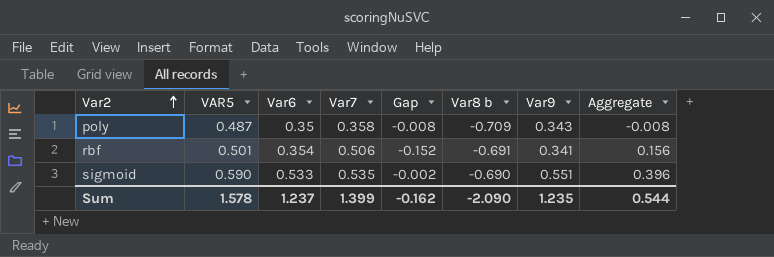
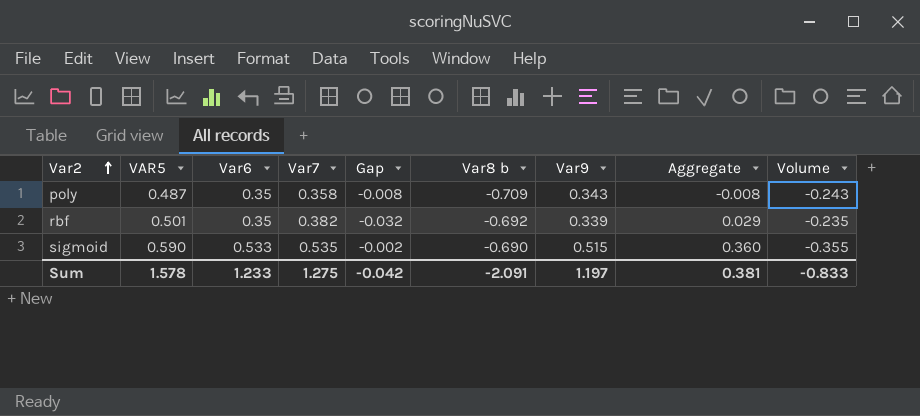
column Volume | formula: none -> [Var8 b] * [Var9]
rbf | Var6: 0.354 -> 0.35
rbf | Var7: 0.506 -> 0.382
rbf | Gap: -0.152 -> -0.032
rbf | Var8 b: -0.691 -> -0.692
rbf | Var9: 0.341 -> 0.339
rbf | Aggregate: 0.156 -> 0.029
sigmoid | Var9: 0.551 -> 0.515
sigmoid | Aggregate: 0.396 -> 0.360
Sum | Var6: 1.237 -> 1.233
Sum | Var7: 1.399 -> 1.275
Sum | Gap: -0.162 -> -0.042
Sum | Var8 b: -2.090 -> -2.091
Sum | Var9: 1.235 -> 1.197
Sum | Aggregate: 0.544 -> 0.381

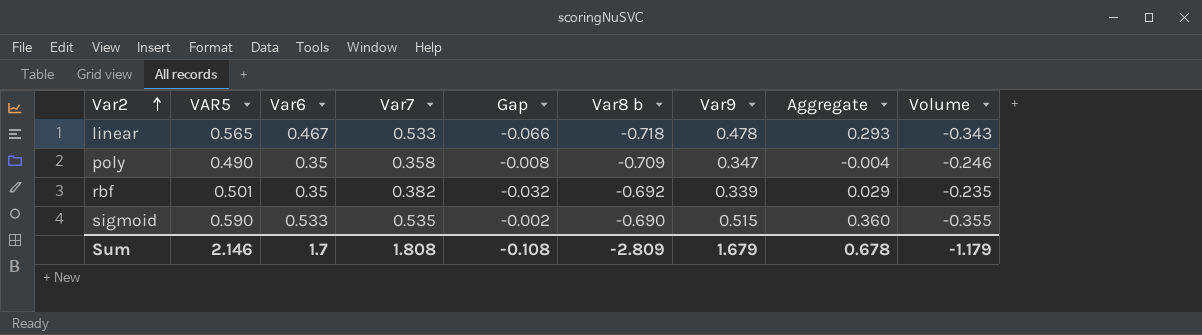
row linear: none -> 0.565 | 0.467 | 0.533 | -0.066 | -0.718 | 0.478 | 0.293 | -0.343
poly | VAR5: 0.487 -> 0.490
poly | Var9: 0.343 -> 0.347
poly | Aggregate: -0.008 -> -0.004
poly | Volume: -0.243 -> -0.246
Sum | VAR5: 1.578 -> 2.146
Sum | Var6: 1.233 -> 1.7
Sum | Var7: 1.275 -> 1.808
Sum | Gap: -0.042 -> -0.108
Sum | Var8 b: -2.091 -> -2.809
Sum | Var9: 1.197 -> 1.679
Sum | Aggregate: 0.381 -> 0.678
Sum | Volume: -0.833 -> -1.179

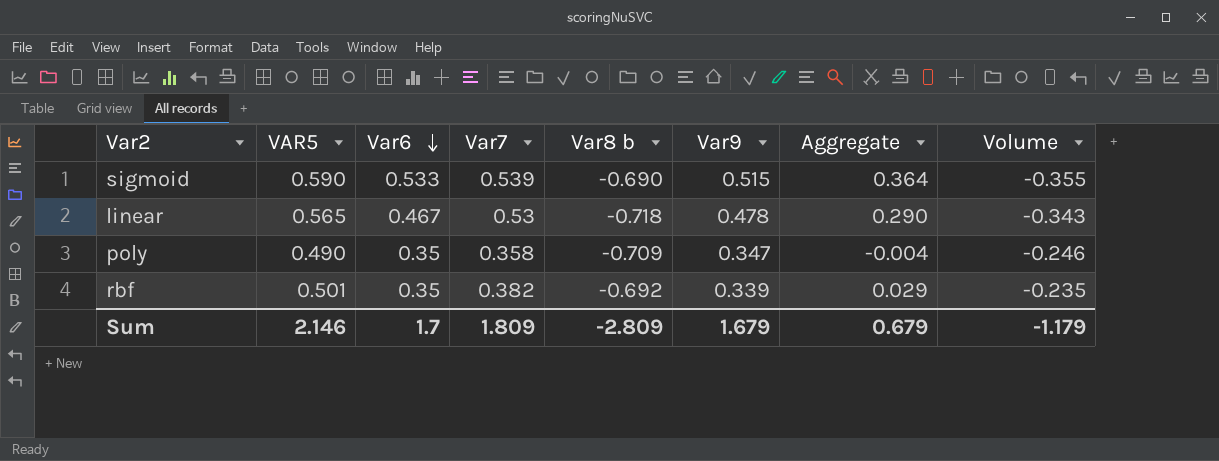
row order: Var2 ascending -> Var6 descending
column Gap | formula: [Var6] - [Var7] -> none
sigmoid | Var7: 0.535 -> 0.539
sigmoid | Aggregate: 0.360 -> 0.364
linear | Var7: 0.533 -> 0.53
linear | Aggregate: 0.293 -> 0.290
Sum | Var7: 1.808 -> 1.809
Sum | Aggregate: 0.678 -> 0.679

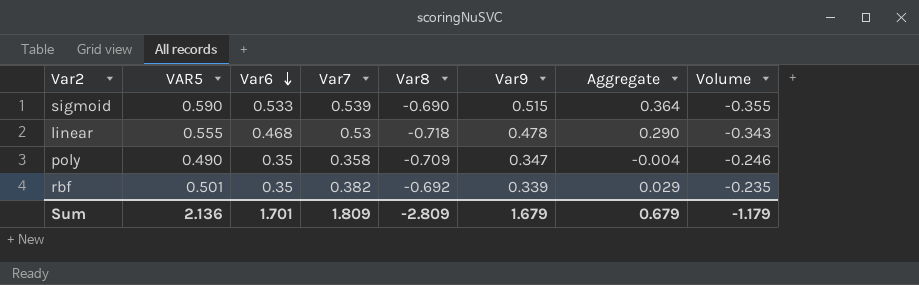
column name: Var8 b -> Var8
linear | VAR5: 0.565 -> 0.555
linear | Var6: 0.467 -> 0.468
Sum | VAR5: 2.146 -> 2.136
Sum | Var6: 1.7 -> 1.701

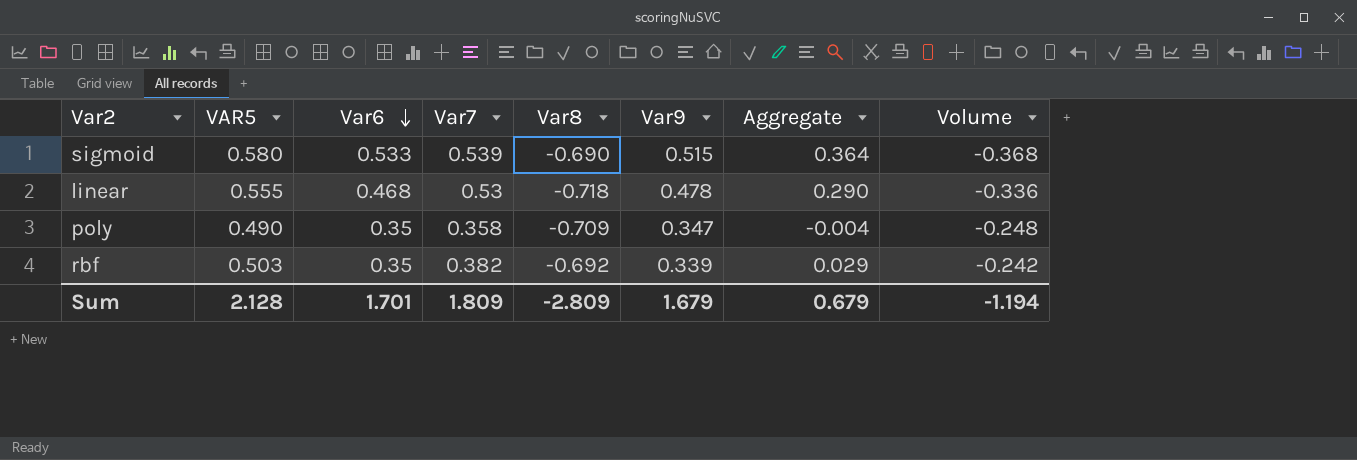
column Volume | formula: [Var8] * [Var9] -> [Var6] * [Var8]
sigmoid | VAR5: 0.590 -> 0.580
rbf | VAR5: 0.501 -> 0.503
Sum | VAR5: 2.136 -> 2.128
Sum | Volume: -1.179 -> -1.194

